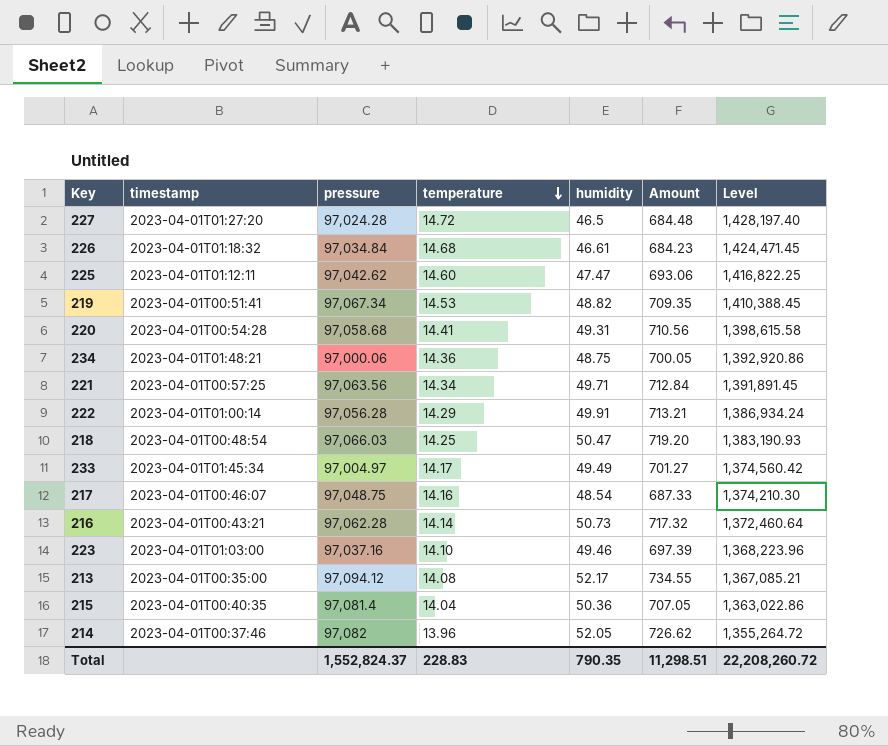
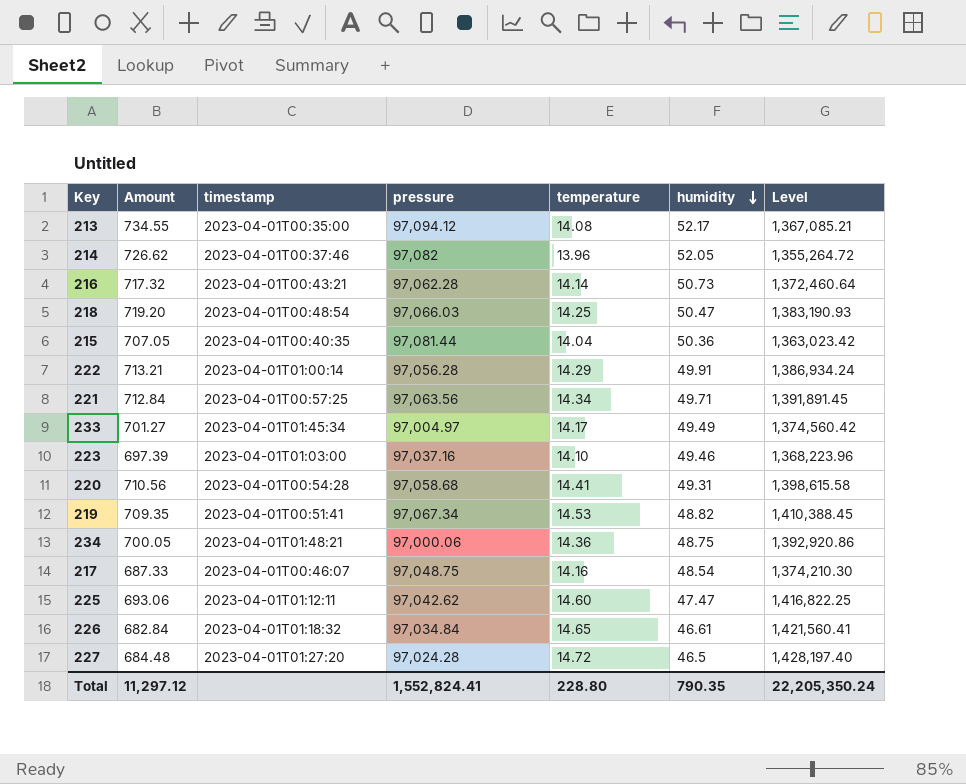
row order: temperature descending -> humidity descending
column Amount | position: 6 -> 2
215 | pressure: 97,081.4 -> 97,081.44
215 | Level: 1,363,022.86 -> 1,363,023.42
226 | Amount: 684.23 -> 682.84
226 | temperature: 14.68 -> 14.65
226 | Level: 1,424,471.45 -> 1,421,560.41
Total | Amount: 11,298.51 -> 11,297.12
Total | pressure: 1,552,824.37 -> 1,552,824.41
Total | temperature: 228.83 -> 228.80
Total | Level: 22,208,260.72 -> 22,205,350.24

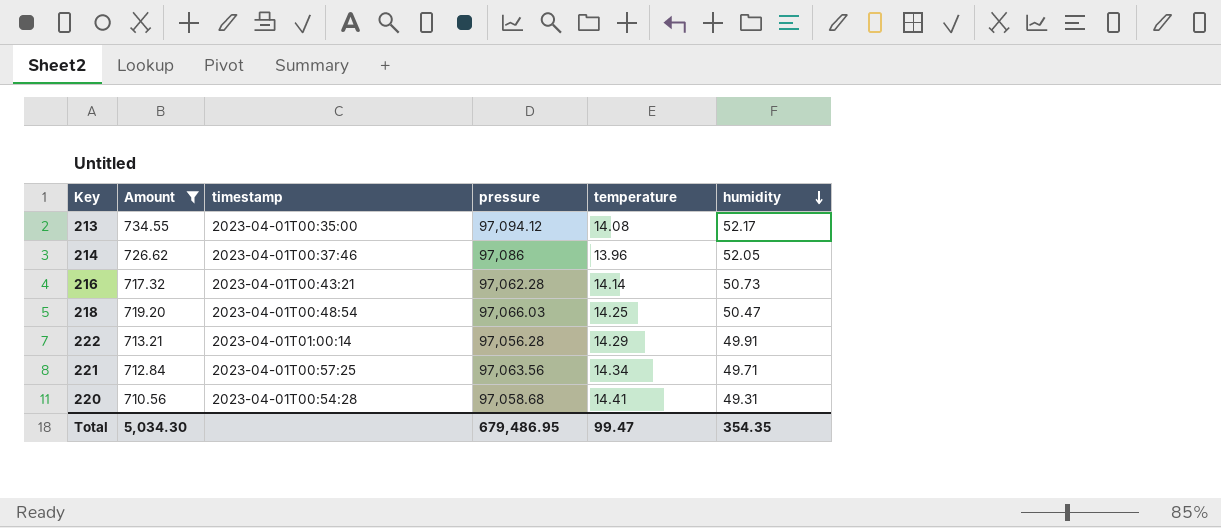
filter: none -> Amount >= 710.56
column Level | formula: [pressure] * [temperature] -> none
214 | pressure: 97,082 -> 97,086
Total | Amount: 11,297.12 -> 5,034.30
Total | pressure: 1,552,824.41 -> 679,486.95
Total | temperature: 228.80 -> 99.47
Total | humidity: 790.35 -> 354.35

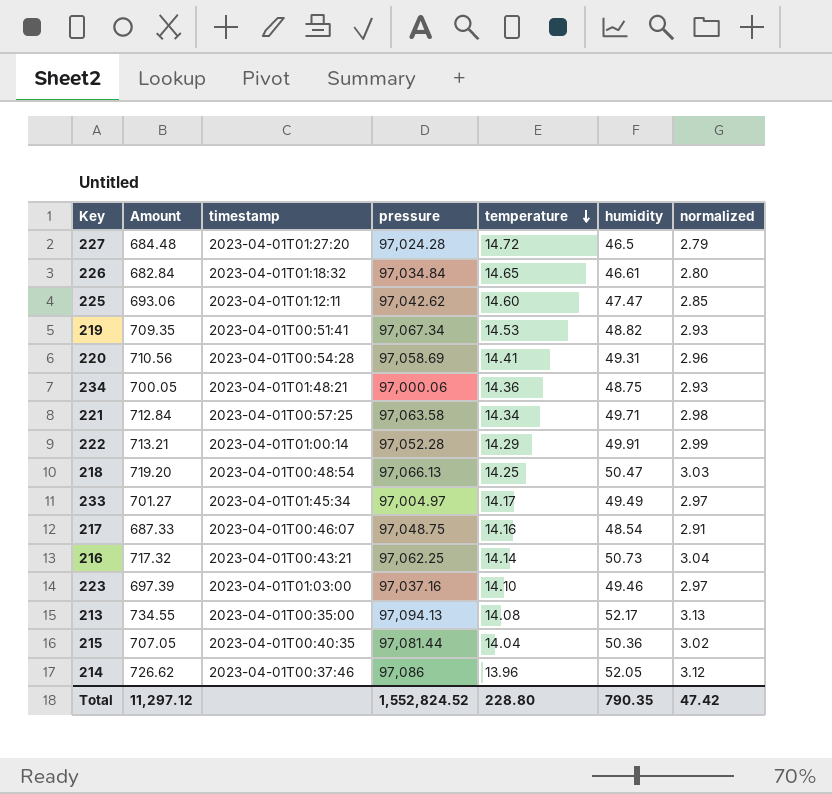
filter: Amount >= 710.56 -> none
row order: humidity descending -> temperature descending
column normalized | formula: none -> [humidity] * 0.06
220 | pressure: 97,058.68 -> 97,058.69
221 | pressure: 97,063.56 -> 97,063.58
222 | pressure: 97,056.28 -> 97,052.28
218 | pressure: 97,066.03 -> 97,066.13
216 | pressure: 97,062.28 -> 97,062.25
213 | pressure: 97,094.12 -> 97,094.13
Total | Amount: 5,034.30 -> 11,297.12
Total | pressure: 679,486.95 -> 1,552,824.52
Total | temperature: 99.47 -> 228.80
Total | humidity: 354.35 -> 790.35

